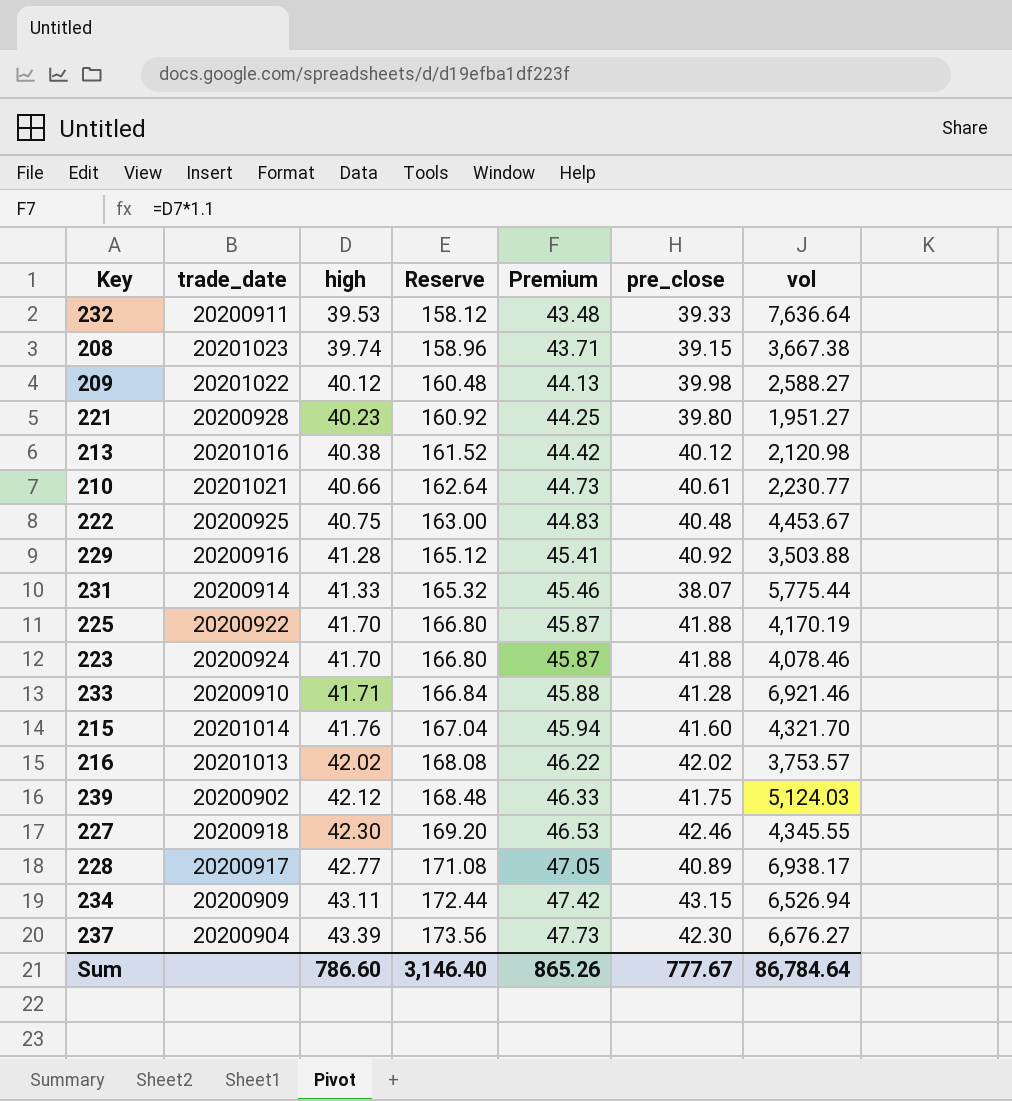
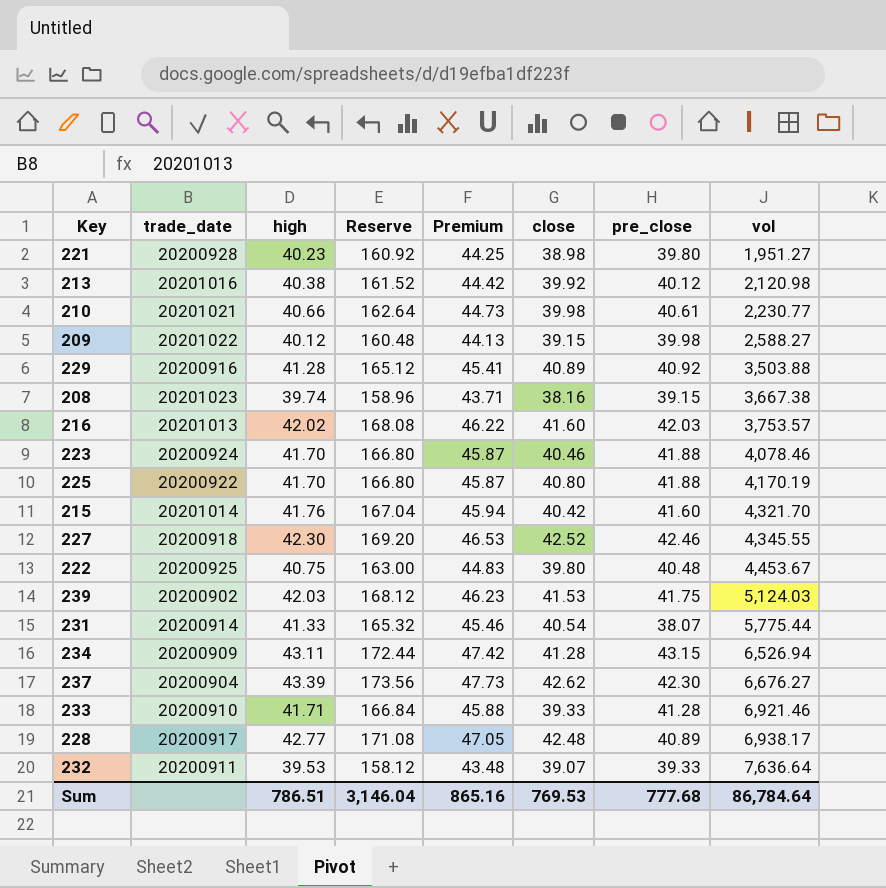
row order: high ascending -> vol ascending
column close | position: none -> 6
216 | pre_close: 42.02 -> 42.03
239 | high: 42.12 -> 42.03
239 | Reserve: 168.48 -> 168.12
239 | Premium: 46.33 -> 46.23
Sum | high: 786.60 -> 786.51
Sum | Reserve: 3,146.40 -> 3,146.04
Sum | Premium: 865.26 -> 865.16
Sum | pre_close: 777.67 -> 777.68

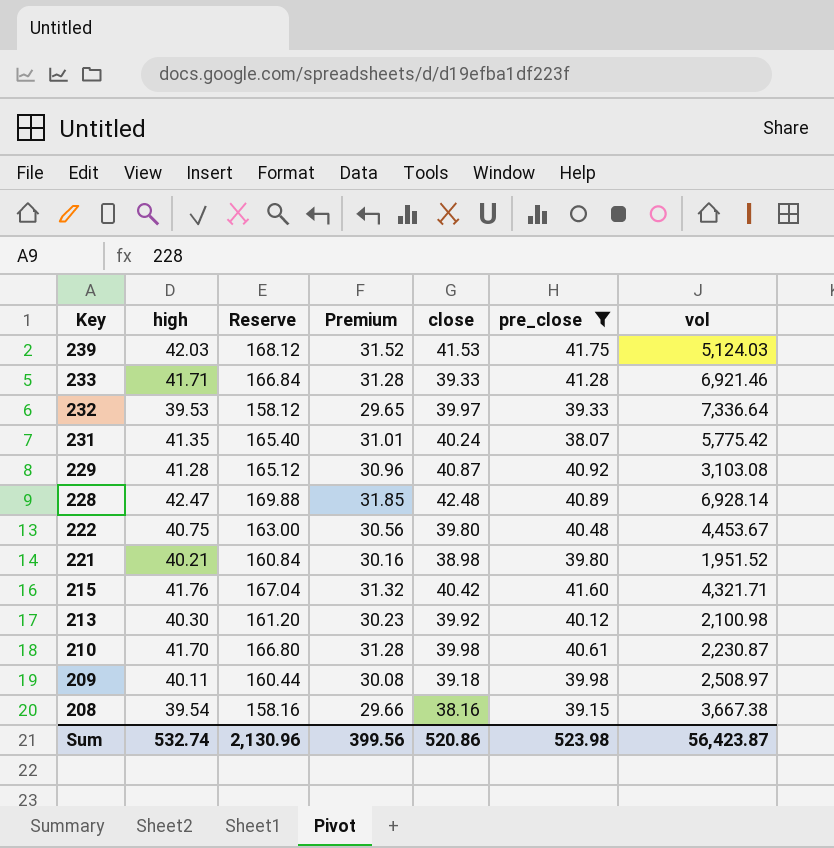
filter: none -> pre_close <= 41.75
row order: vol ascending -> Key descending
column trade_date | position: 2 -> none
column Premium | formula: [high] * 1.1 -> [high] * 0.75
232 | close: 39.07 -> 39.97
232 | vol: 7,636.64 -> 7,336.64
231 | high: 41.33 -> 41.35
231 | Reserve: 165.32 -> 165.40
231 | close: 40.54 -> 40.24
231 | vol: 5,775.44 -> 5,775.42
229 | close: 40.89 -> 40.87
229 | vol: 3,503.88 -> 3,103.08
228 | high: 42.77 -> 42.47
228 | Reserve: 171.08 -> 169.88
228 | vol: 6,938.17 -> 6,928.14
221 | high: 40.23 -> 40.21
221 | Reserve: 160.92 -> 160.84
221 | vol: 1,951.27 -> 1,951.52
215 | vol: 4,321.70 -> 4,321.71
213 | high: 40.38 -> 40.30
213 | Reserve: 161.52 -> 161.20
213 | vol: 2,120.98 -> 2,100.98
210 | high: 40.66 -> 41.70
210 | Reserve: 162.64 -> 166.80
210 | vol: 2,230.77 -> 2,230.87
209 | high: 40.12 -> 40.11
209 | Reserve: 160.48 -> 160.44
209 | close: 39.15 -> 39.18
209 | vol: 2,588.27 -> 2,508.97
208 | high: 39.74 -> 39.54
208 | Reserve: 158.96 -> 158.16
Sum | high: 786.51 -> 532.74
Sum | Reserve: 3,146.04 -> 2,130.96
Sum | Premium: 865.16 -> 399.56
Sum | close: 769.53 -> 520.86
Sum | pre_close: 777.68 -> 523.98
Sum | vol: 86,784.64 -> 56,423.87

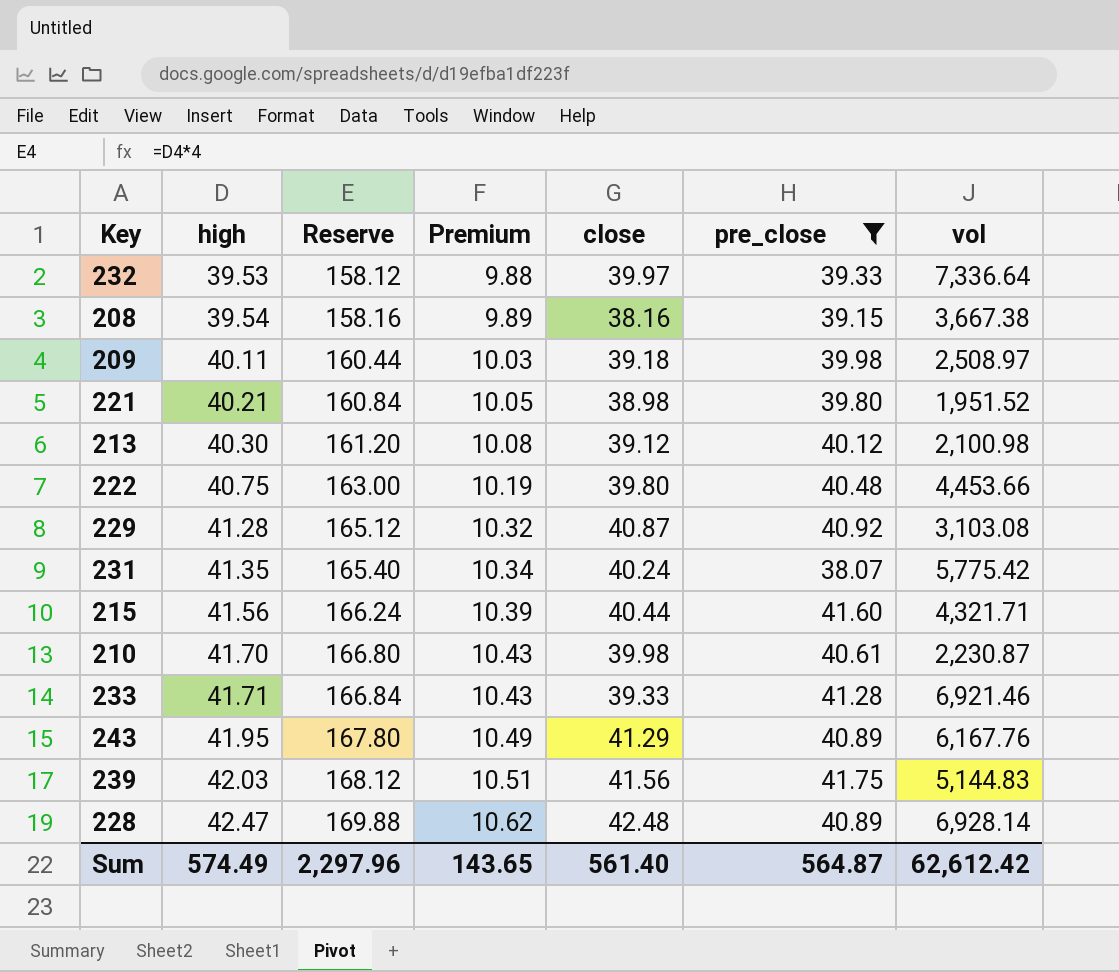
row order: Key descending -> high ascending
column Premium | formula: [high] * 0.75 -> [high] * 0.25
213 | close: 39.92 -> 39.12
222 | vol: 4,453.67 -> 4,453.66
215 | high: 41.76 -> 41.56
215 | Reserve: 167.04 -> 166.24
215 | close: 40.42 -> 40.44
row 243: none -> 41.95 | 167.80 | 10.49 | 41.29 | 40.89 | 6,167.76
239 | close: 41.53 -> 41.56
239 | vol: 5,124.03 -> 5,144.83
Sum | high: 532.74 -> 574.49
Sum | Reserve: 2,130.96 -> 2,297.96
Sum | Premium: 399.56 -> 143.65
Sum | close: 520.86 -> 561.40
Sum | pre_close: 523.98 -> 564.87
Sum | vol: 56,423.87 -> 62,612.42

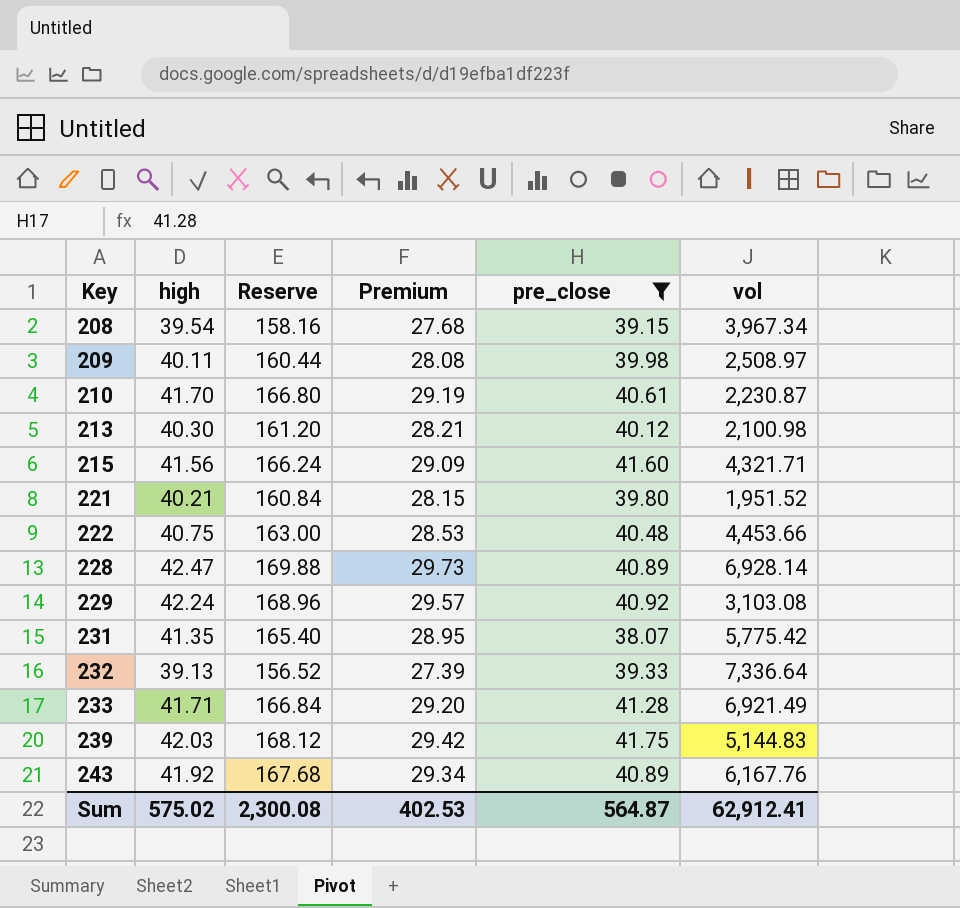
row order: high ascending -> Key ascending
column close | position: 5 -> none
column Premium | formula: [high] * 0.25 -> [high] * 0.7
208 | vol: 3,667.38 -> 3,967.34
229 | high: 41.28 -> 42.24
229 | Reserve: 165.12 -> 168.96
232 | high: 39.53 -> 39.13
232 | Reserve: 158.12 -> 156.52
233 | vol: 6,921.46 -> 6,921.49
243 | high: 41.95 -> 41.92
243 | Reserve: 167.80 -> 167.68
Sum | high: 574.49 -> 575.02
Sum | Reserve: 2,297.96 -> 2,300.08
Sum | Premium: 143.65 -> 402.53
Sum | vol: 62,612.42 -> 62,912.41

